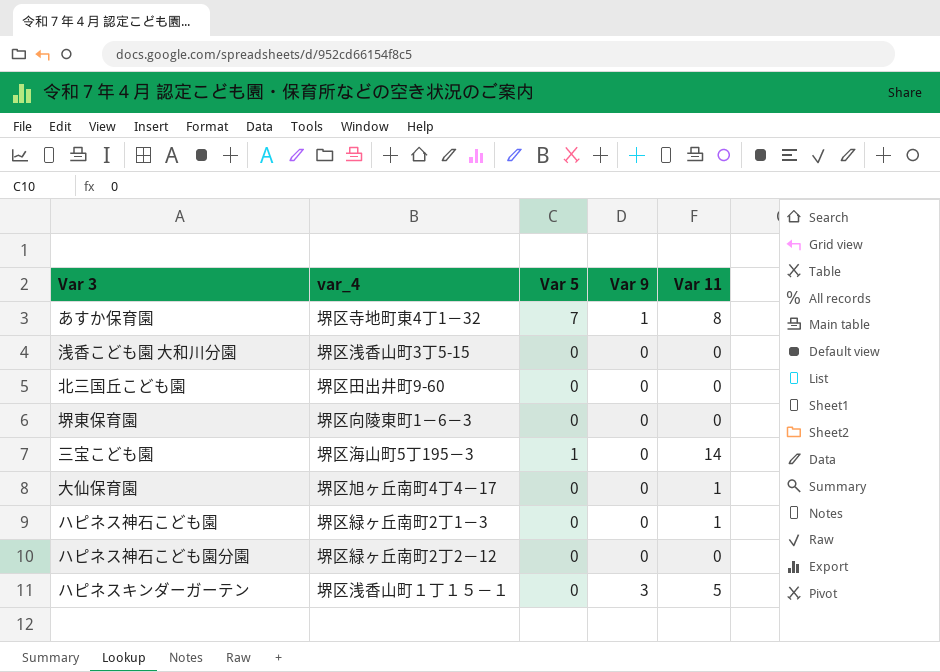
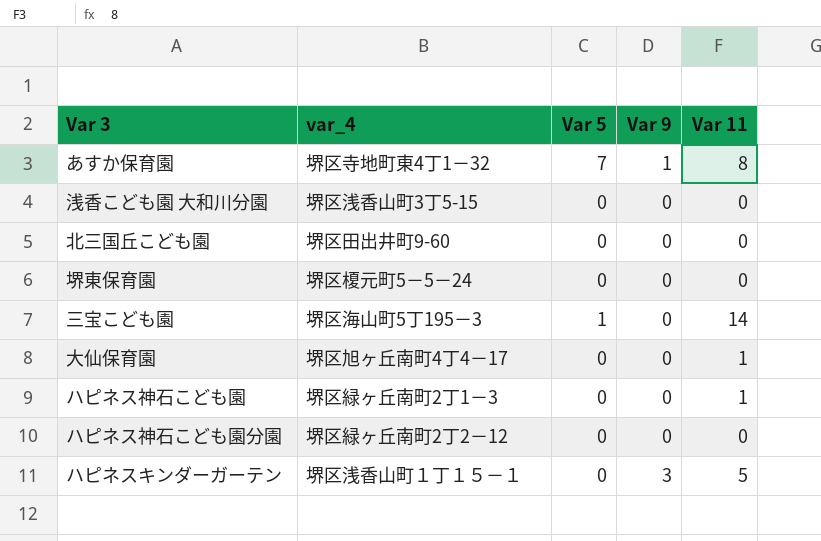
堺東保育園 | var_4: 堺区向陵東町1－6－3 -> 堺区榎元町5－5－24

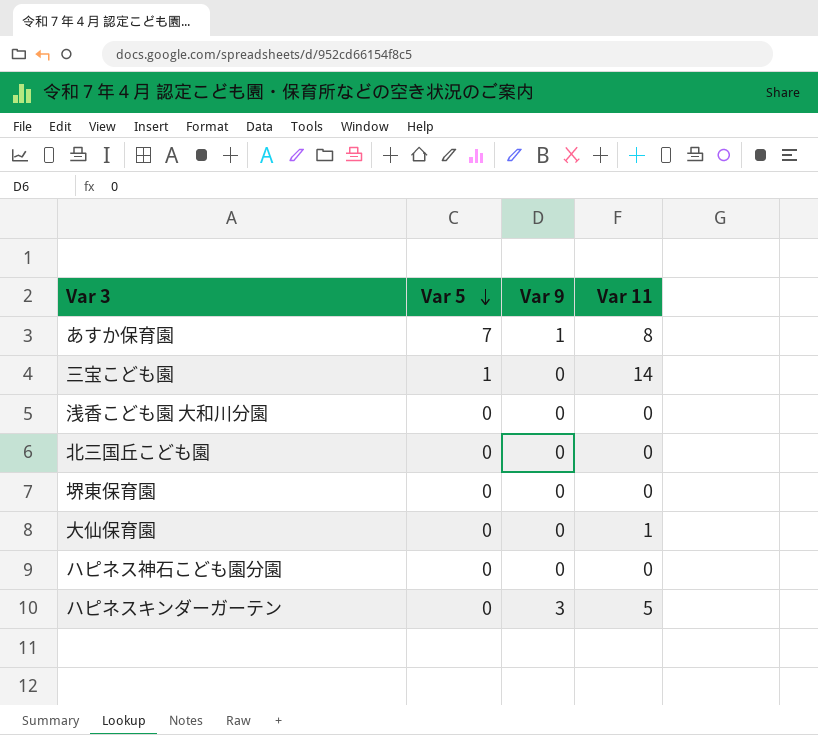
row order: none -> Var 5 descending
column var_4 | position: 2 -> none
row ハピネス神石こども園: 堺区緑ヶ丘南町2丁1－3 | 0 | 0 | 1 -> none

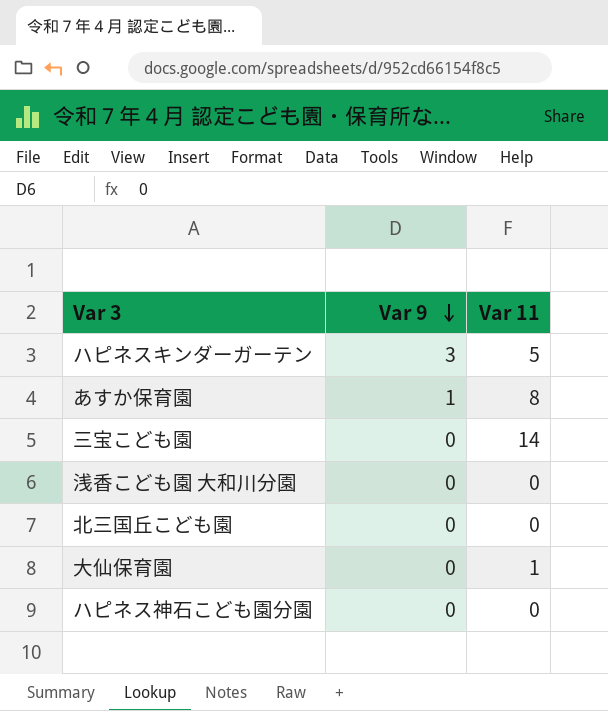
row order: Var 5 descending -> Var 9 descending
column Var 5 | position: 2 -> none
row 堺東保育園: 0 | 0 | 0 -> none

